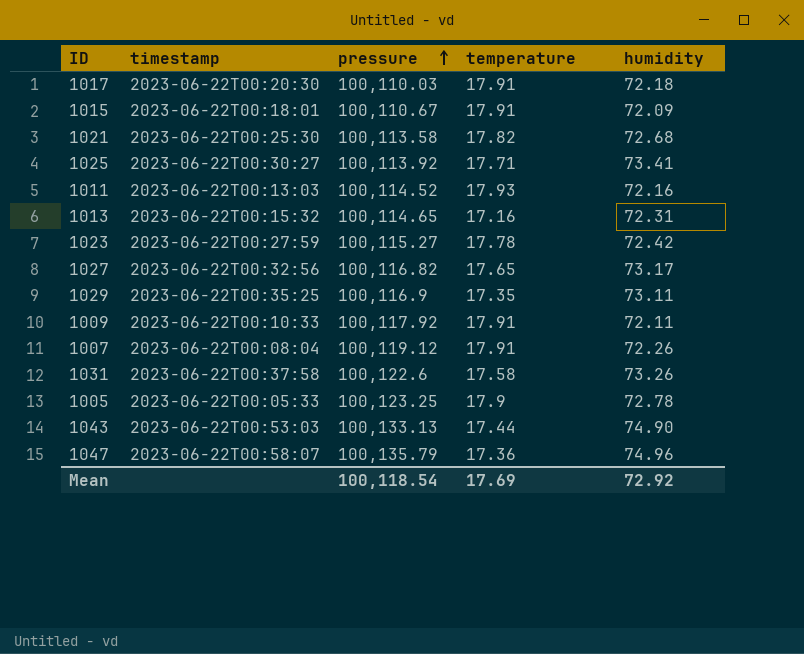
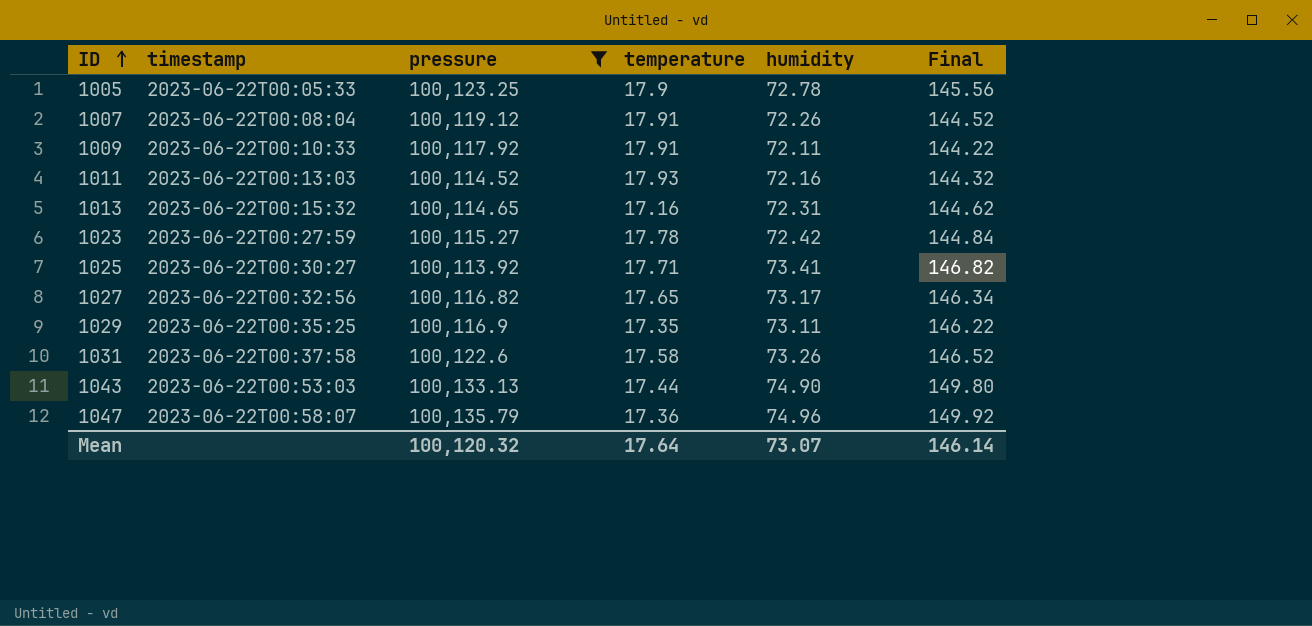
filter: none -> pressure >= 100,113.92
row order: pressure ascending -> ID ascending
column Final | formula: none -> [humidity] * 2
Mean | pressure: 100,118.54 -> 100,120.32
Mean | temperature: 17.69 -> 17.64
Mean | humidity: 72.92 -> 73.07

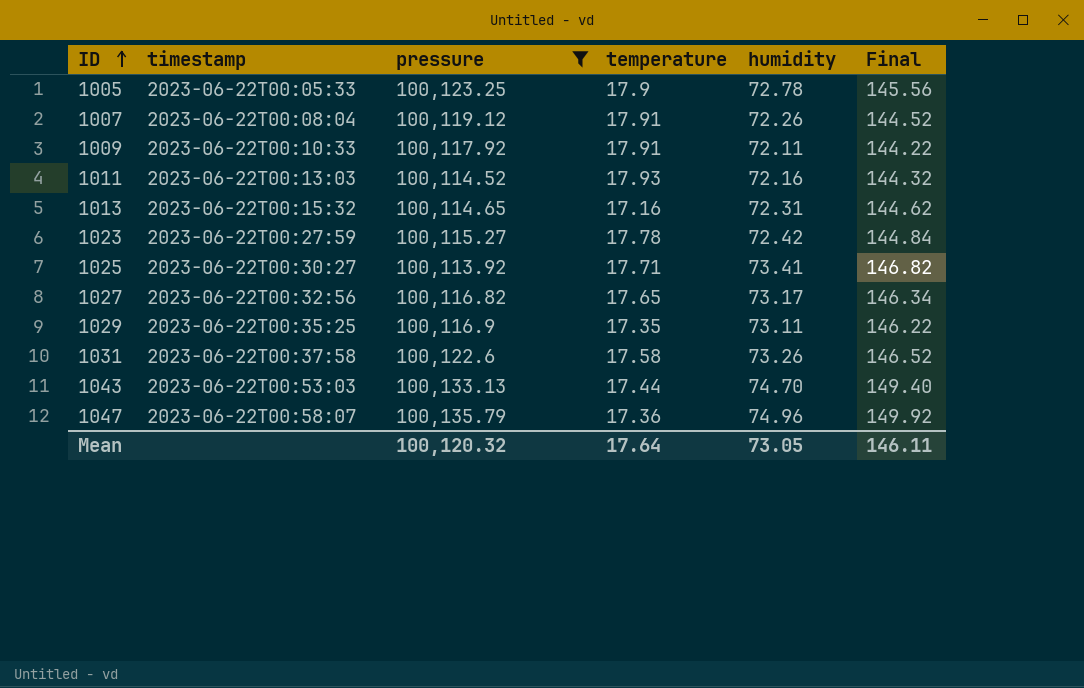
1043 | humidity: 74.90 -> 74.70
1043 | Final: 149.80 -> 149.40
Mean | humidity: 73.07 -> 73.05
Mean | Final: 146.14 -> 146.11

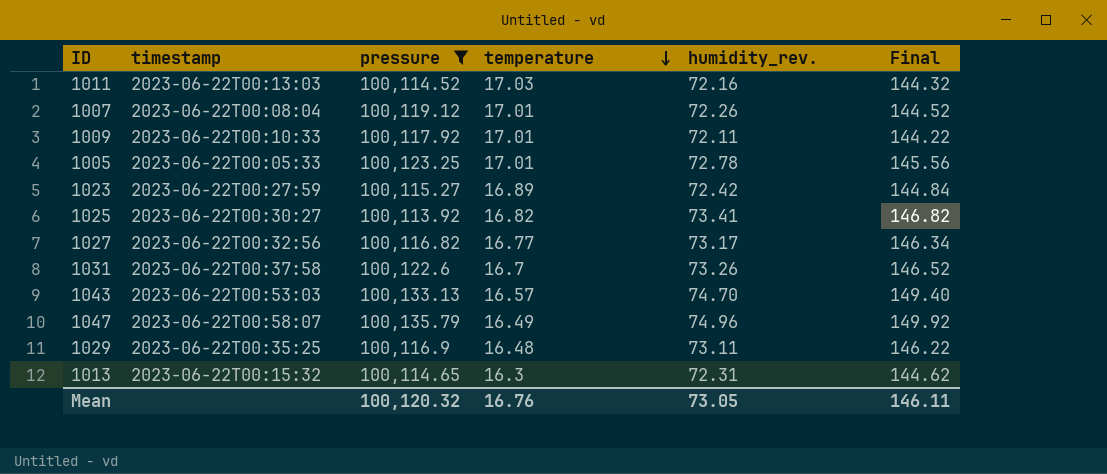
row order: ID ascending -> temperature descending
column name: humidity -> humidity_rev.
1011 | temperature: 17.93 -> 17.03
1007 | temperature: 17.91 -> 17.01
1009 | temperature: 17.91 -> 17.01
1005 | temperature: 17.9 -> 17.01
1023 | temperature: 17.78 -> 16.89
1025 | temperature: 17.71 -> 16.82
1027 | temperature: 17.65 -> 16.77
1031 | temperature: 17.58 -> 16.7
1043 | temperature: 17.44 -> 16.57
1047 | temperature: 17.36 -> 16.49
1029 | temperature: 17.35 -> 16.48
1013 | temperature: 17.16 -> 16.3
Mean | temperature: 17.64 -> 16.76

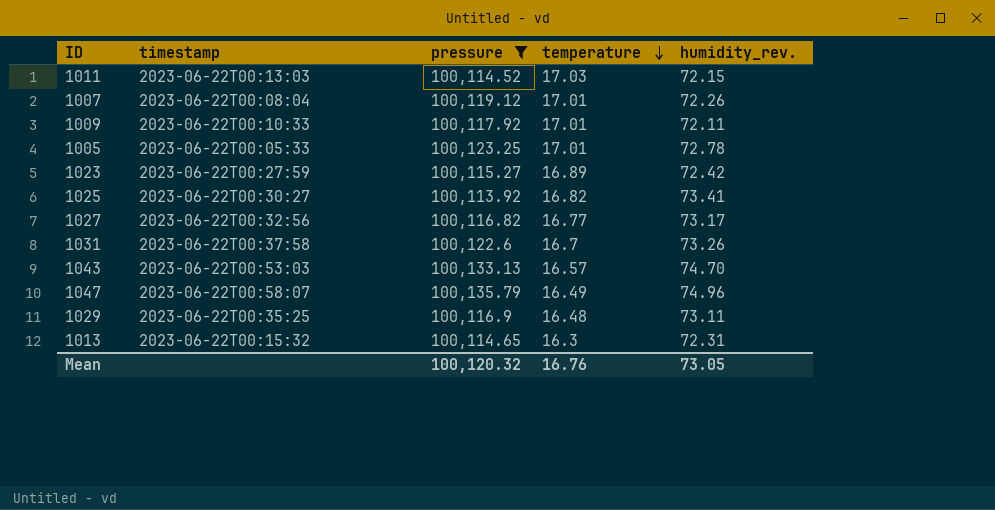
column Final | formula: [humidity_rev.] * 2 -> none
1011 | humidity_rev.: 72.16 -> 72.15

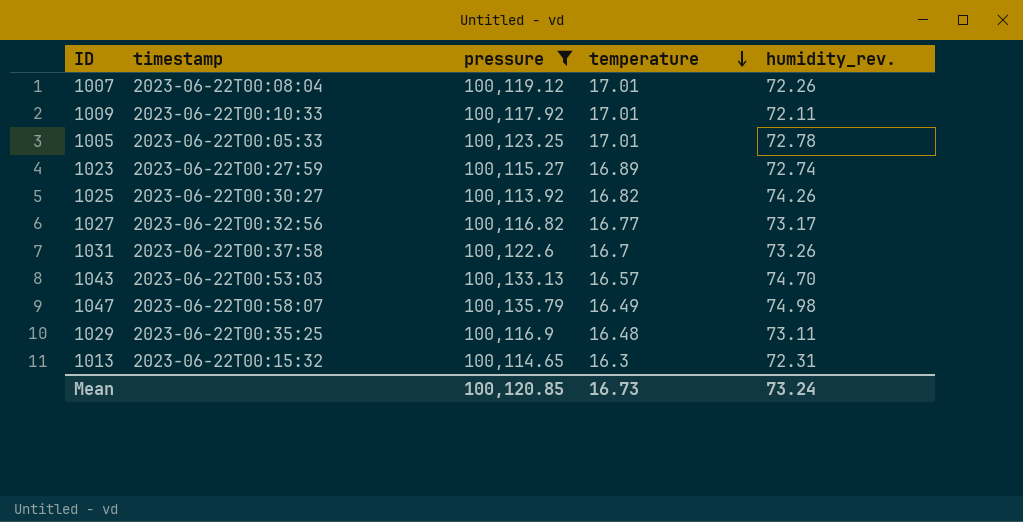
row 1011: 2023-06-22T00:13:03 | 100,114.52 | 17.03 | 72.15 -> none
1023 | humidity_rev.: 72.42 -> 72.74
1025 | humidity_rev.: 73.41 -> 74.26
1047 | humidity_rev.: 74.96 -> 74.98
Mean | pressure: 100,120.32 -> 100,120.85
Mean | temperature: 16.76 -> 16.73
Mean | humidity_rev.: 73.05 -> 73.24

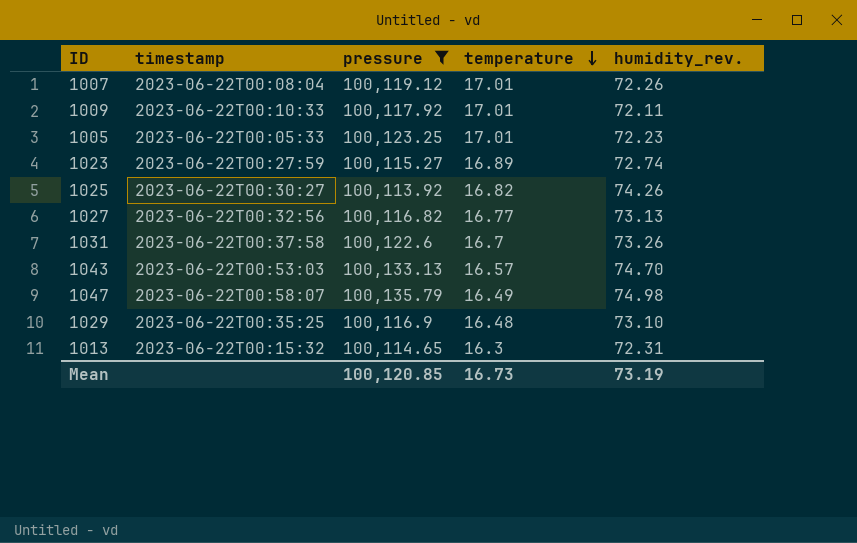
1005 | humidity_rev.: 72.78 -> 72.23
1027 | humidity_rev.: 73.17 -> 73.13
1029 | humidity_rev.: 73.11 -> 73.10
Mean | humidity_rev.: 73.24 -> 73.19

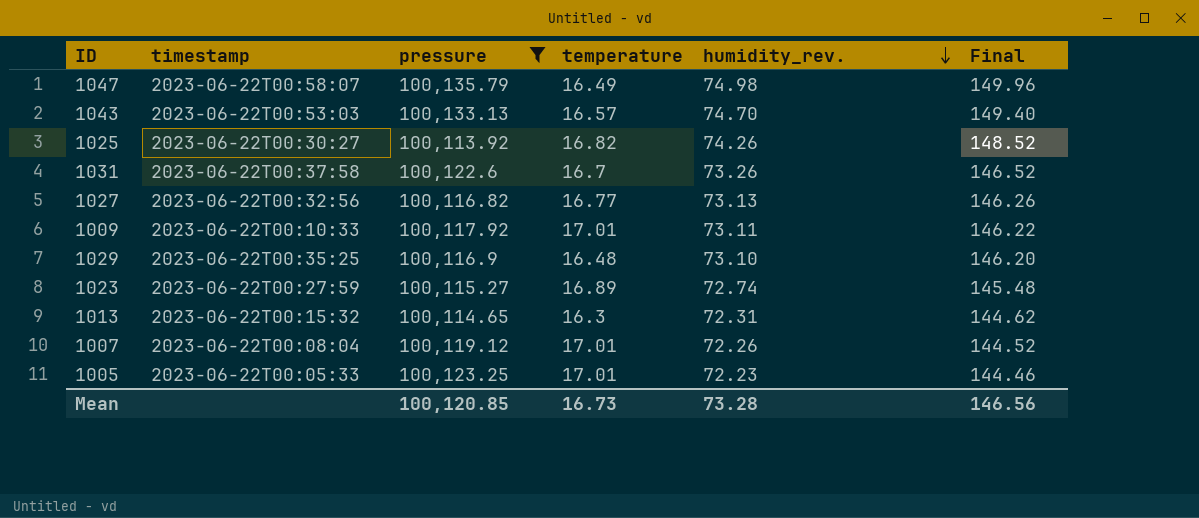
row order: temperature descending -> humidity_rev. descending
column Final | formula: none -> [humidity_rev.] * 2
1009 | humidity_rev.: 72.11 -> 73.11
Mean | humidity_rev.: 73.19 -> 73.28

